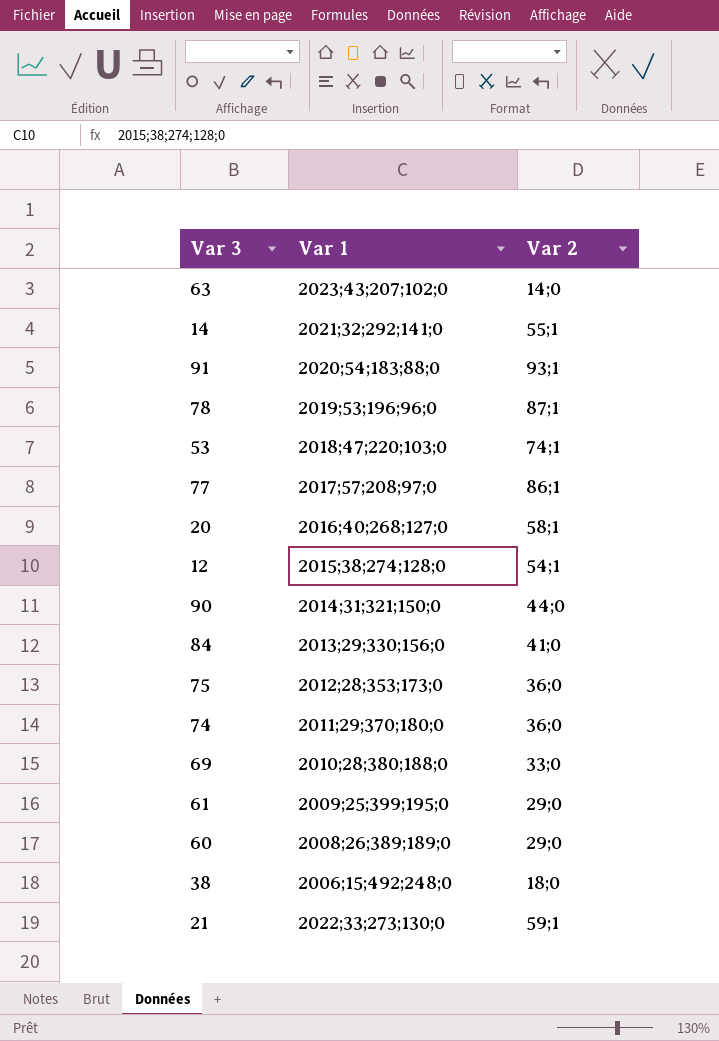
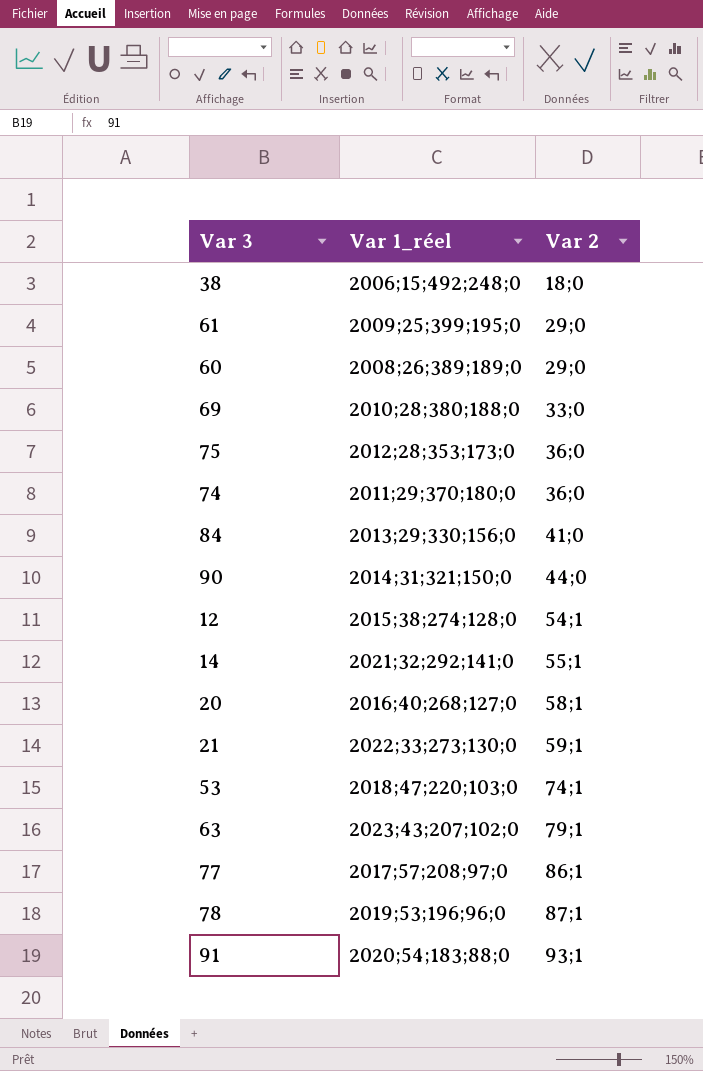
row order: none -> Var 2 ascending
column name: Var 1 -> Var 1_réel
63 | Var 2: 14;0 -> 79;1

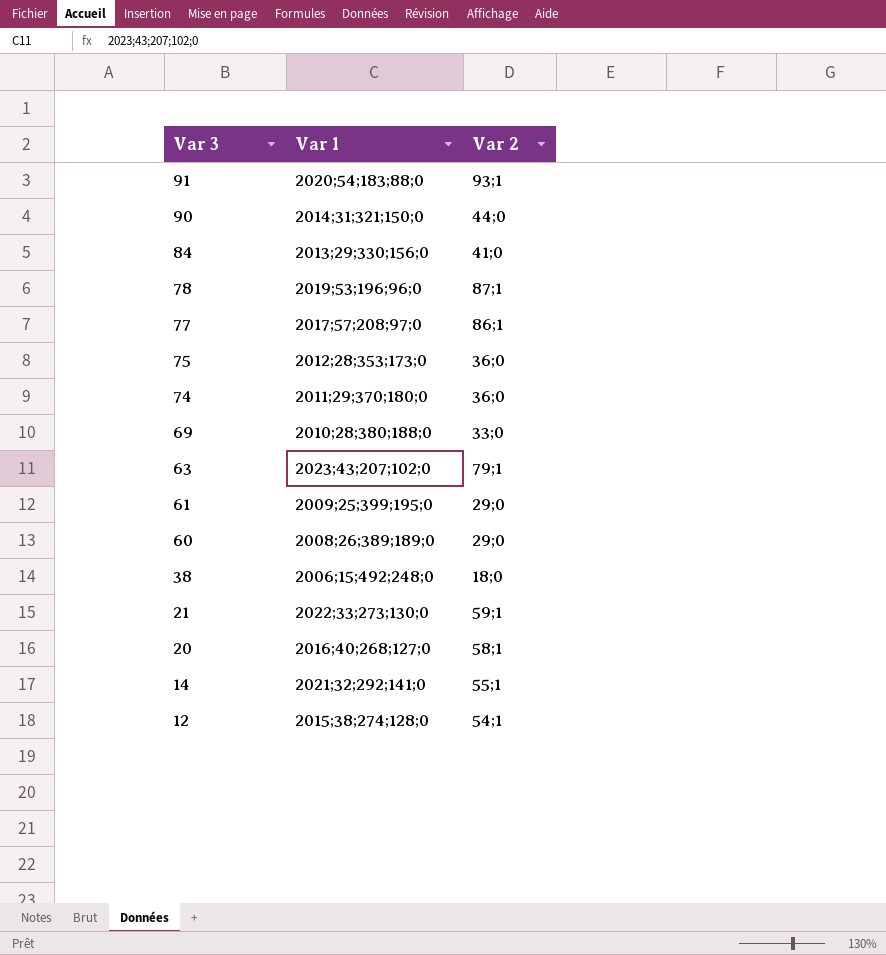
row order: Var 2 ascending -> Var 3 descending
column name: Var 1_réel -> Var 1
row 53: 2018;47;220;103;0 | 74;1 -> none

